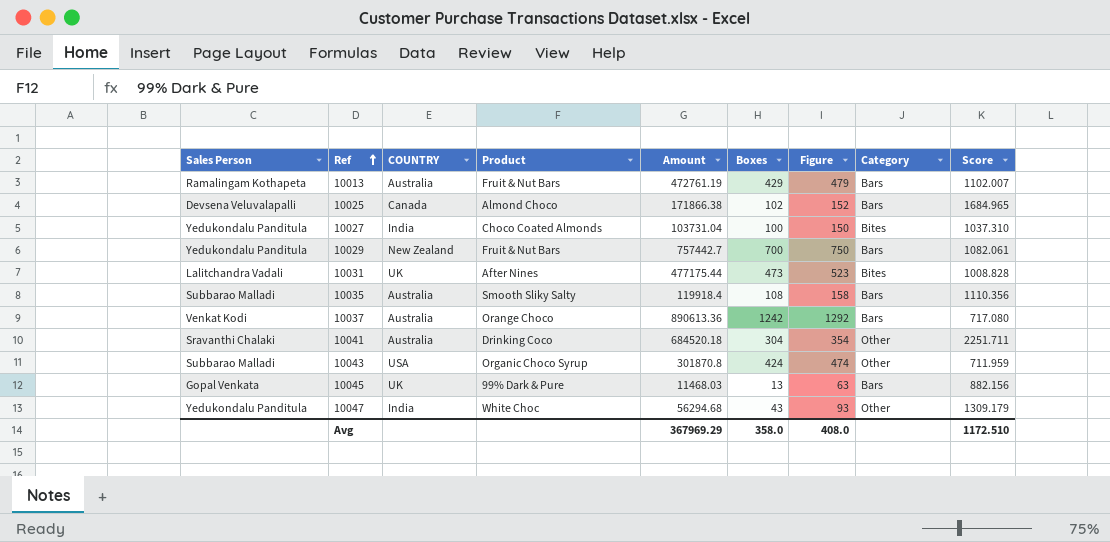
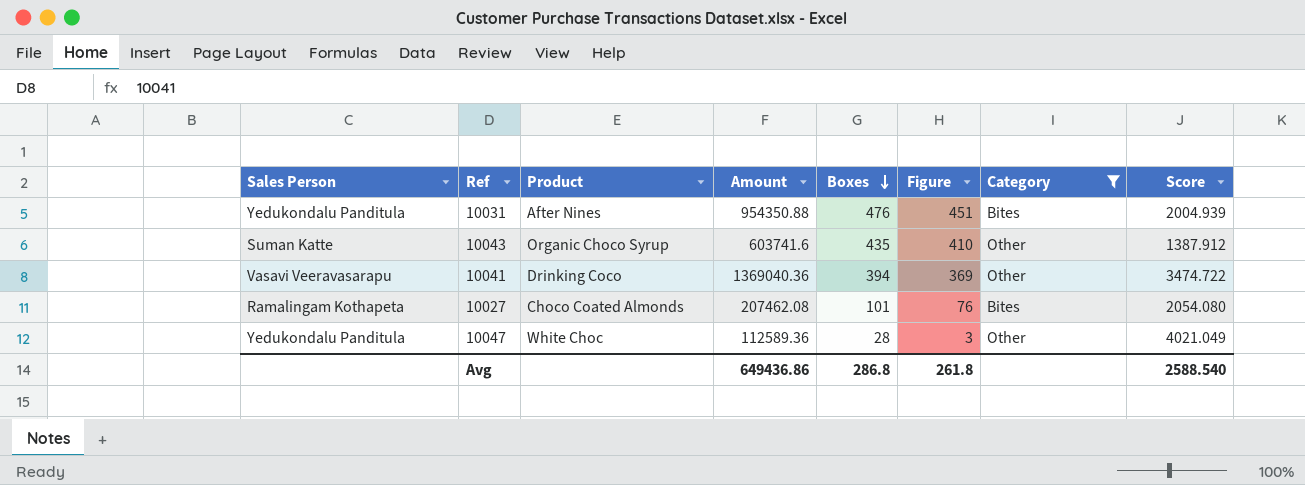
filter: none -> Category != Bars
row order: Ref ascending -> Boxes descending
column COUNTRY | position: 3 -> none
column Figure | formula: [Boxes] + 50 -> [Boxes] - 25
10031 | Sales Person: Lalitchandra Vadali -> Yedukondalu Panditula
10031 | Amount: 477175.44 -> 954350.88
10031 | Boxes: 473 -> 476
10031 | Score: 1008.828 -> 2004.939
10043 | Sales Person: Subbarao Malladi -> Suman Katte
10043 | Amount: 301870.8 -> 603741.6
10043 | Boxes: 424 -> 435
10043 | Score: 711.959 -> 1387.912
10041 | Sales Person: Sravanthi Chalaki -> Vasavi Veeravasarapu
10041 | Amount: 684520.18 -> 1369040.36
10041 | Boxes: 304 -> 394
10041 | Score: 2251.711 -> 3474.722
10027 | Sales Person: Yedukondalu Panditula -> Ramalingam Kothapeta
10027 | Amount: 103731.04 -> 207462.08
10027 | Boxes: 100 -> 101
10027 | Score: 1037.310 -> 2054.080
10047 | Amount: 56294.68 -> 112589.36
10047 | Boxes: 43 -> 28
10047 | Score: 1309.179 -> 4021.049
Avg | Amount: 367969.29 -> 649436.86
Avg | Boxes: 358.0 -> 286.8
Avg | Figure: 408.0 -> 261.8
Avg | Score: 1172.510 -> 2588.540

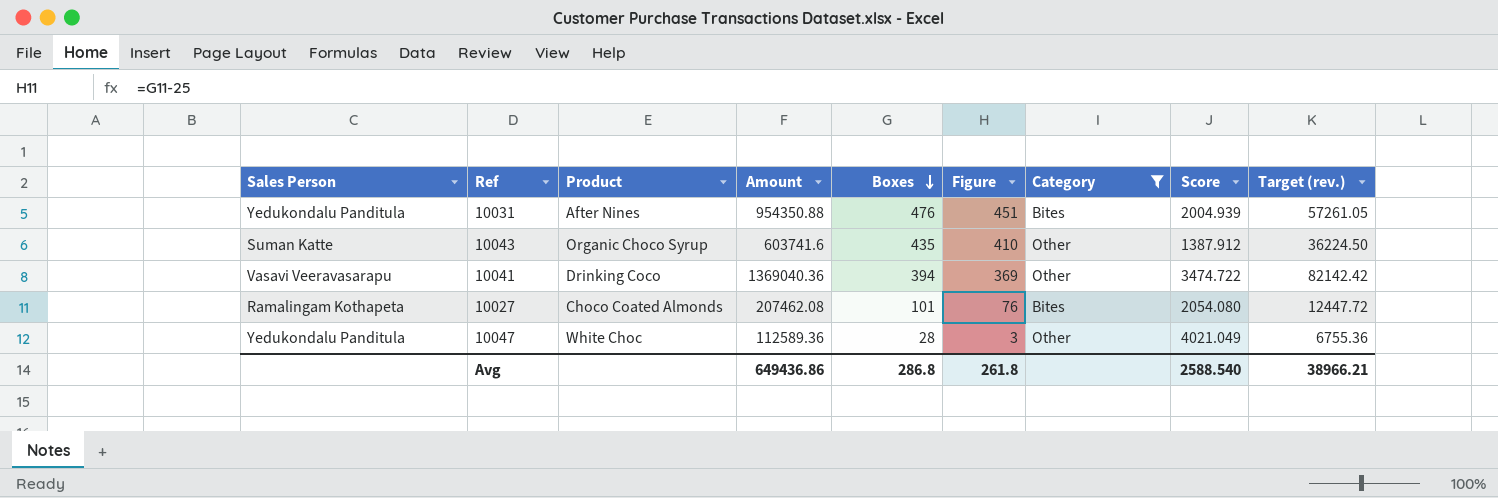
column Target (rev.) | formula: none -> [Amount] * 0.06

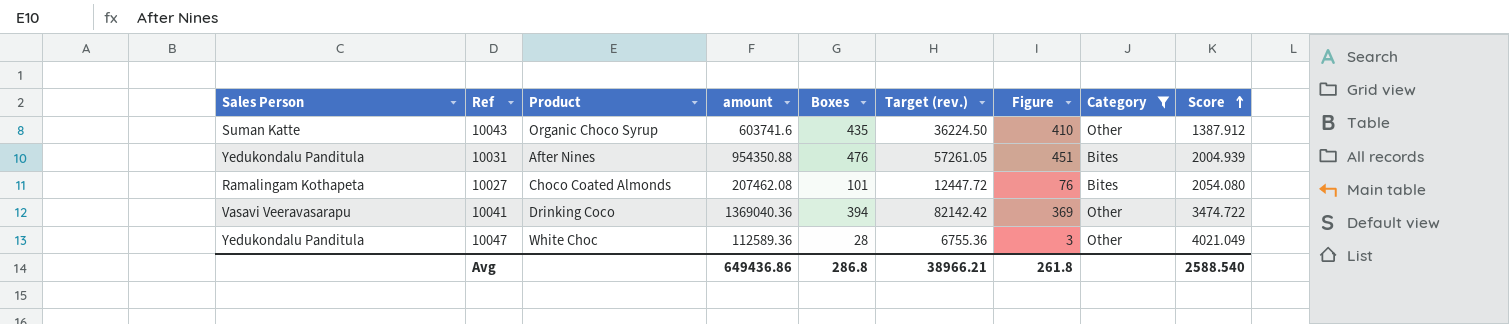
row order: Boxes descending -> Score ascending
column name: Amount -> amount
column Target (rev.) | position: 9 -> 6

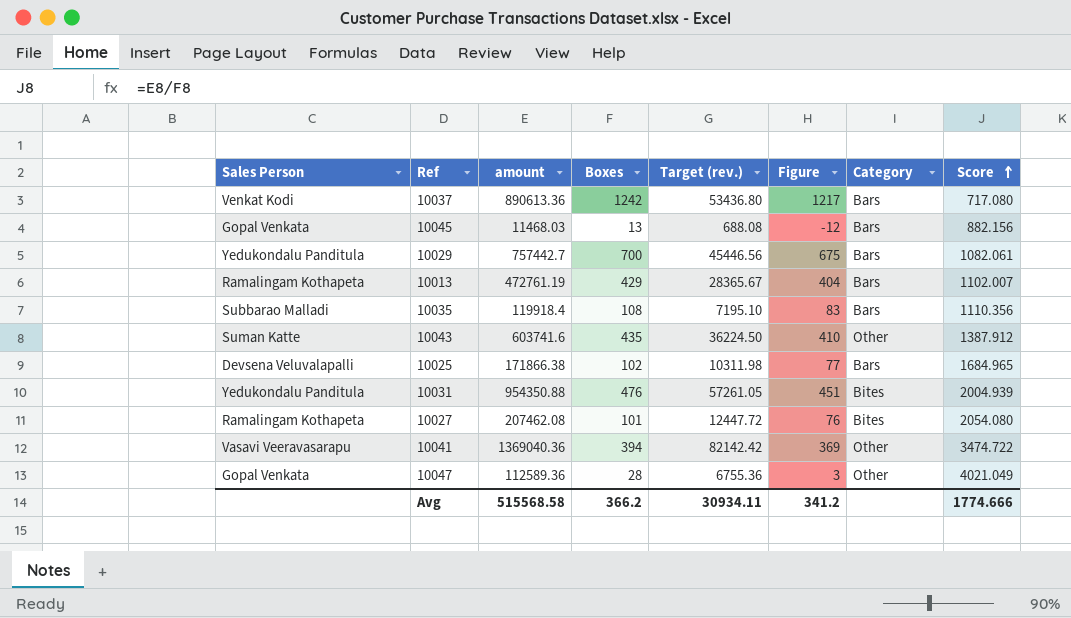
filter: Category != Bars -> none
column Product | position: 3 -> none
10047 | Sales Person: Yedukondalu Panditula -> Gopal Venkata
Avg | amount: 649436.86 -> 515568.58
Avg | Boxes: 286.8 -> 366.2
Avg | Target (rev.): 38966.21 -> 30934.11
Avg | Figure: 261.8 -> 341.2
Avg | Score: 2588.540 -> 1774.666

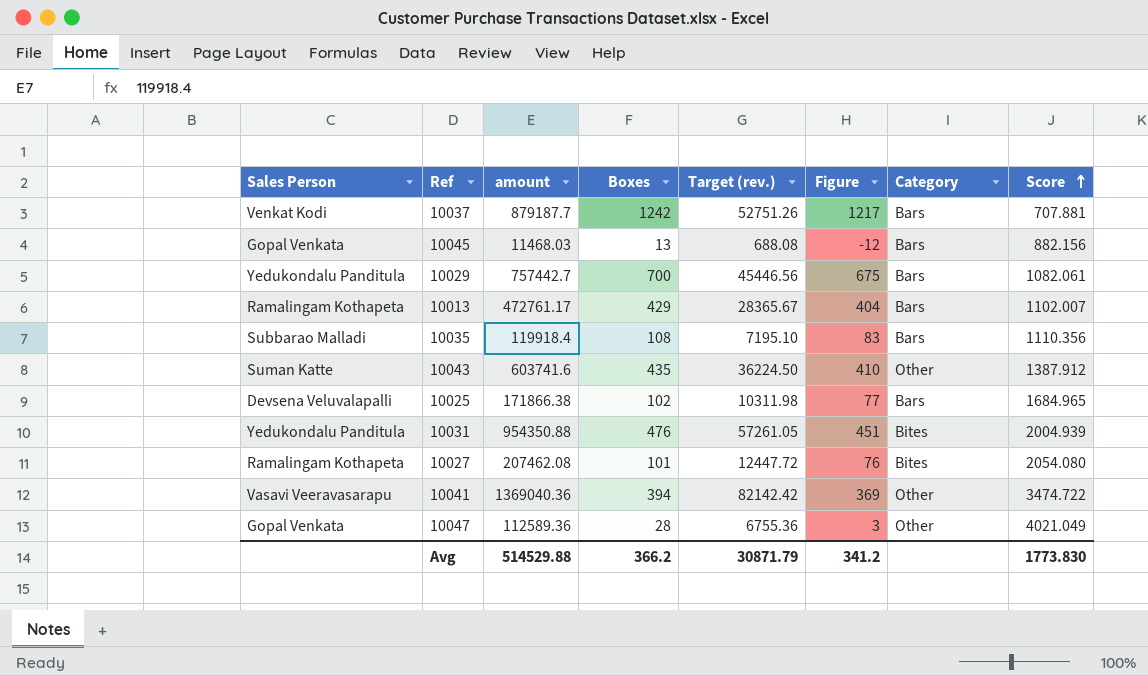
10037 | amount: 890613.36 -> 879187.7
10037 | Target (rev.): 53436.80 -> 52751.26
10037 | Score: 717.080 -> 707.881
10013 | amount: 472761.19 -> 472761.17
Avg | amount: 515568.58 -> 514529.88
Avg | Target (rev.): 30934.11 -> 30871.79
Avg | Score: 1774.666 -> 1773.830

